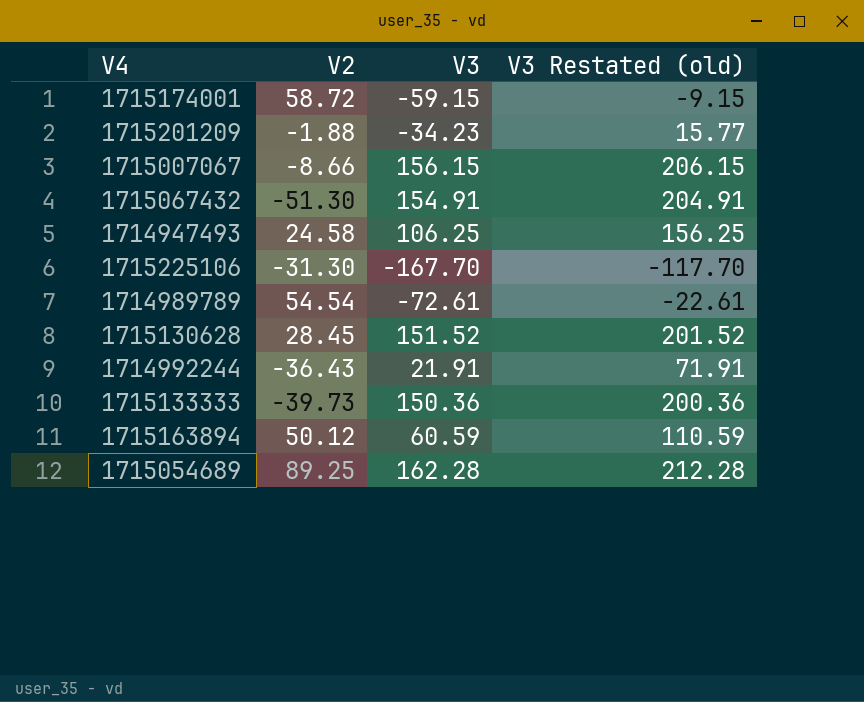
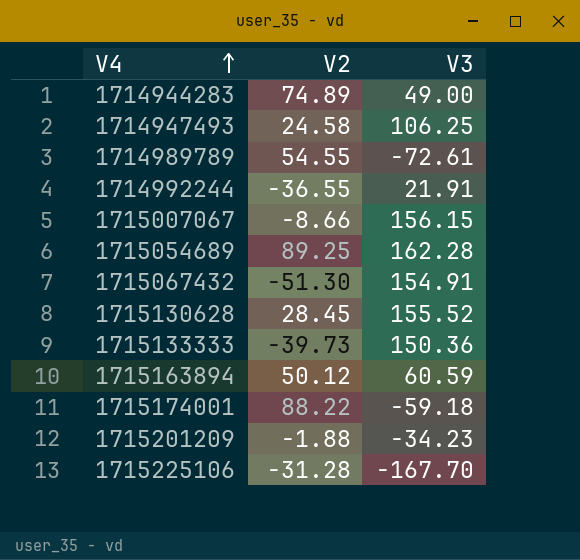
row order: none -> V4 ascending
column V3 Restated (old) | formula: [V3] + 50 -> none
row 1714944283: none -> 74.89 | 49.00
1714989789 | V2: 54.54 -> 54.55
1714992244 | V2: -36.43 -> -36.55
1715130628 | V3: 151.52 -> 155.52
1715174001 | V2: 58.72 -> 88.22
1715174001 | V3: -59.15 -> -59.18
1715225106 | V2: -31.30 -> -31.28

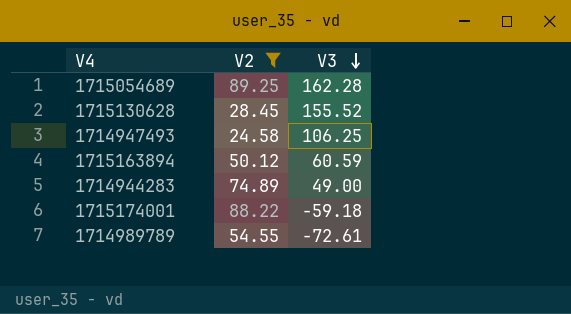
filter: none -> V2 >= 24.58
row order: V4 ascending -> V3 descending

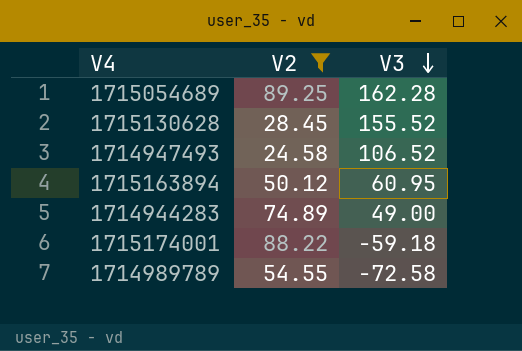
1714947493 | V3: 106.25 -> 106.52
1715163894 | V3: 60.59 -> 60.95
1714989789 | V3: -72.61 -> -72.58

